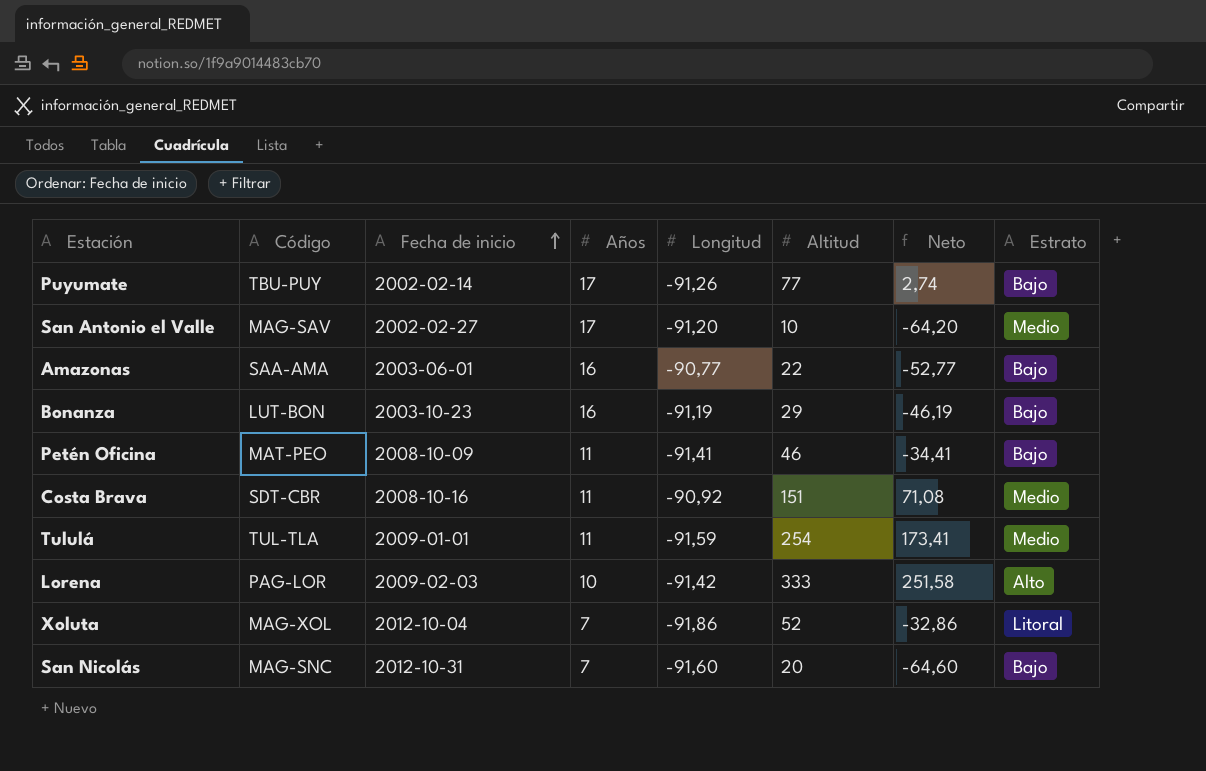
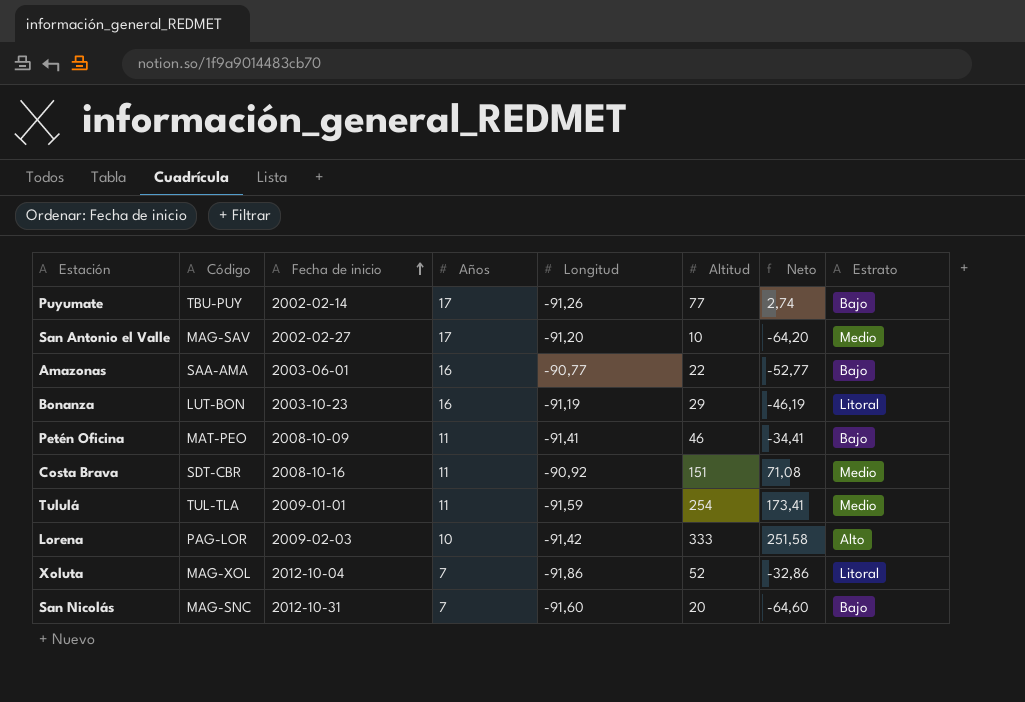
Bonanza | Estrato: Bajo -> Litoral

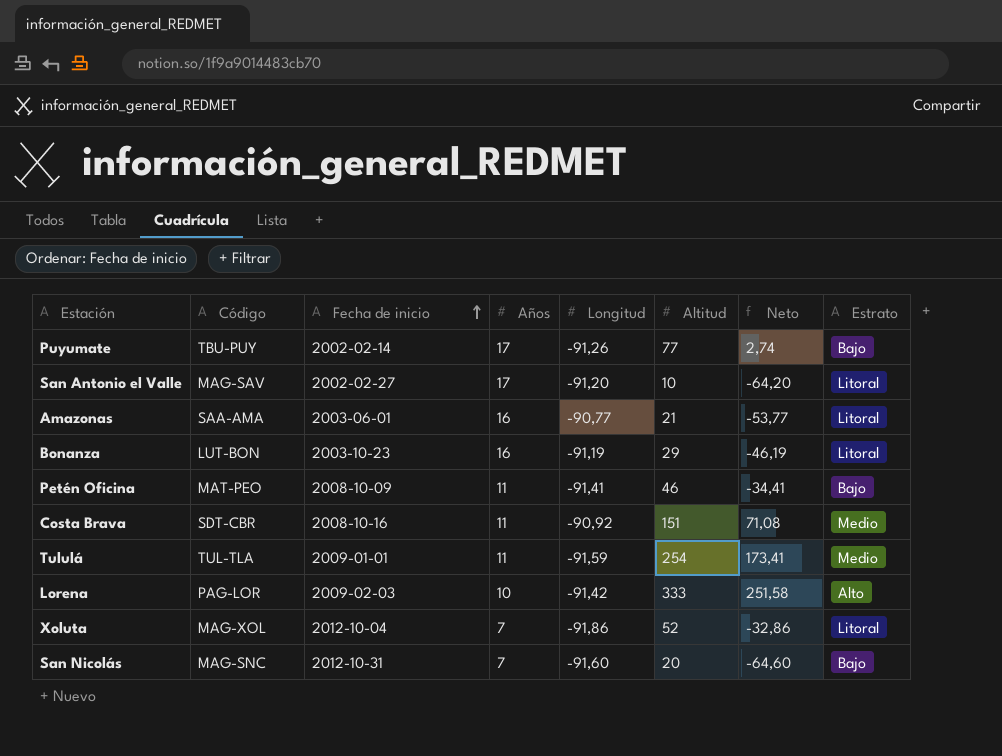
San Antonio el Valle | Estrato: Medio -> Litoral
Amazonas | Altitud: 22 -> 21
Amazonas | Neto: -52,77 -> -53,77
Amazonas | Estrato: Bajo -> Litoral

